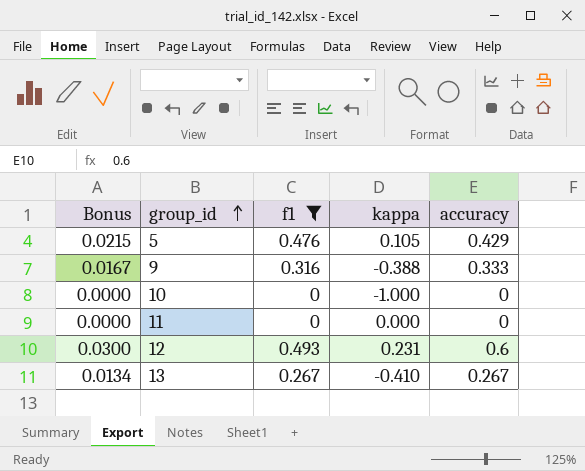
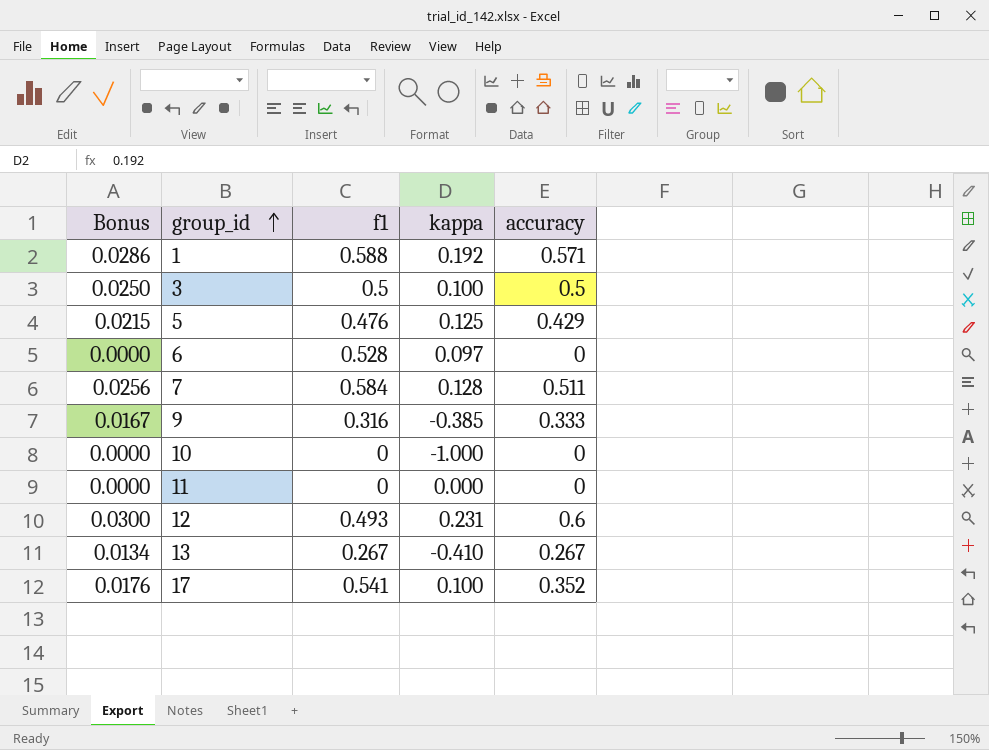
filter: f1 <= 0.493 -> none
5 | kappa: 0.105 -> 0.125
9 | kappa: -0.388 -> -0.385

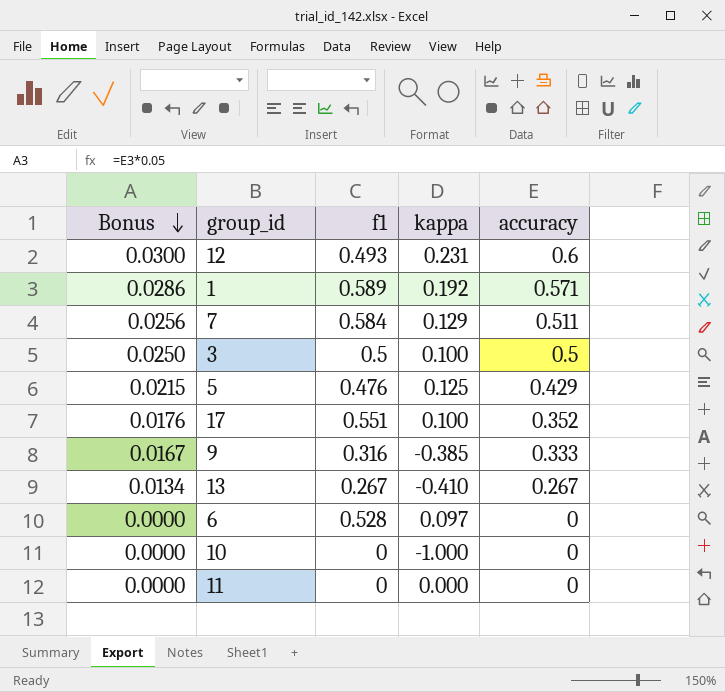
row order: group_id ascending -> Bonus descending
1 | f1: 0.588 -> 0.589
7 | kappa: 0.128 -> 0.129
17 | f1: 0.541 -> 0.551

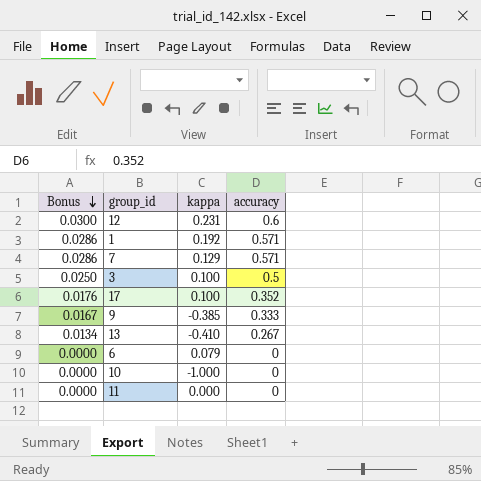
column f1 | position: 3 -> none
row 5: 0.0215 | 0.476 | 0.125 | 0.429 -> none
7 | Bonus: 0.0256 -> 0.0286
7 | accuracy: 0.511 -> 0.571
6 | kappa: 0.097 -> 0.079

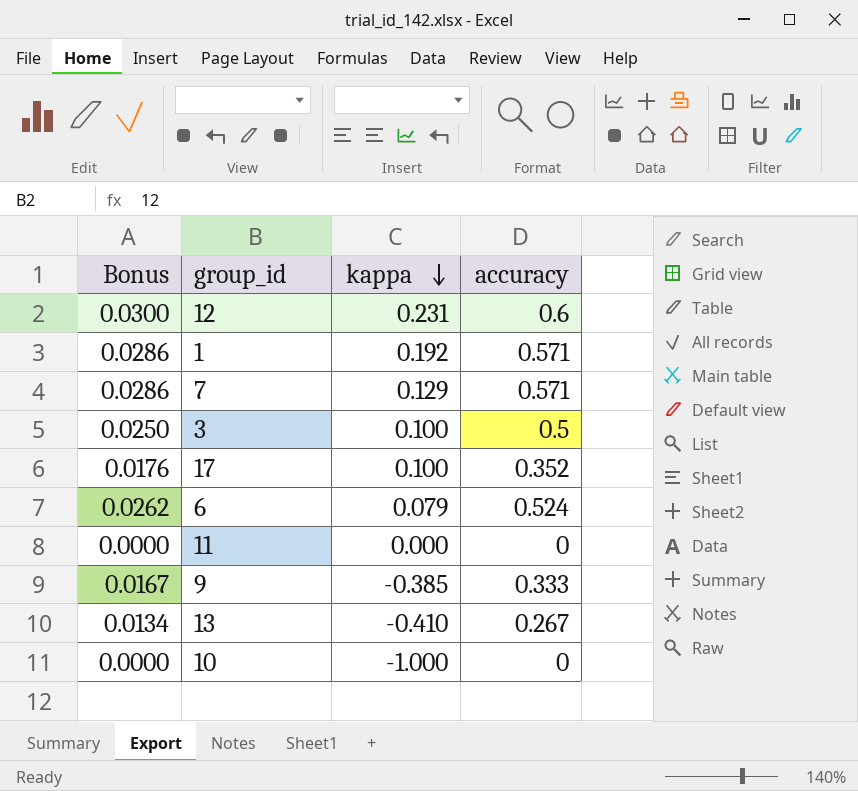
row order: Bonus descending -> kappa descending
6 | Bonus: 0.0000 -> 0.0262
6 | accuracy: 0 -> 0.524

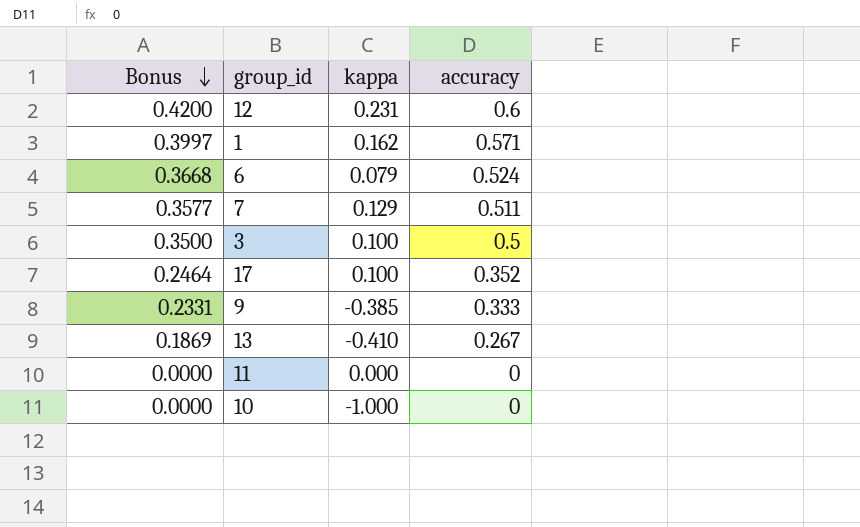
row order: kappa descending -> Bonus descending
column Bonus | formula: [accuracy] * 0.05 -> [accuracy] * 0.7
1 | kappa: 0.192 -> 0.162
7 | accuracy: 0.571 -> 0.511

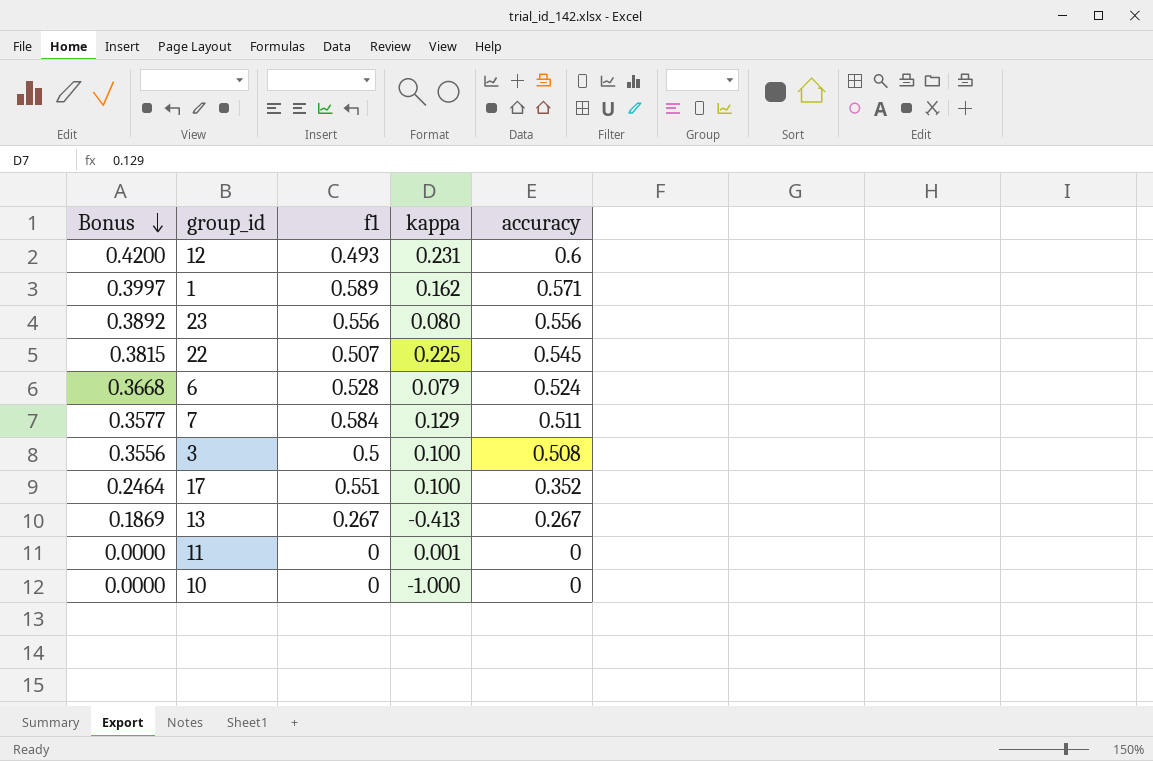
column f1 | position: none -> 3
row 9: 0.2331 | -0.385 | 0.333 -> none
row 23: none -> 0.3892 | 0.556 | 0.080 | 0.556
row 22: none -> 0.3815 | 0.507 | 0.225 | 0.545
3 | Bonus: 0.3500 -> 0.3556
3 | accuracy: 0.5 -> 0.508
13 | kappa: -0.410 -> -0.413
11 | kappa: 0.000 -> 0.001

